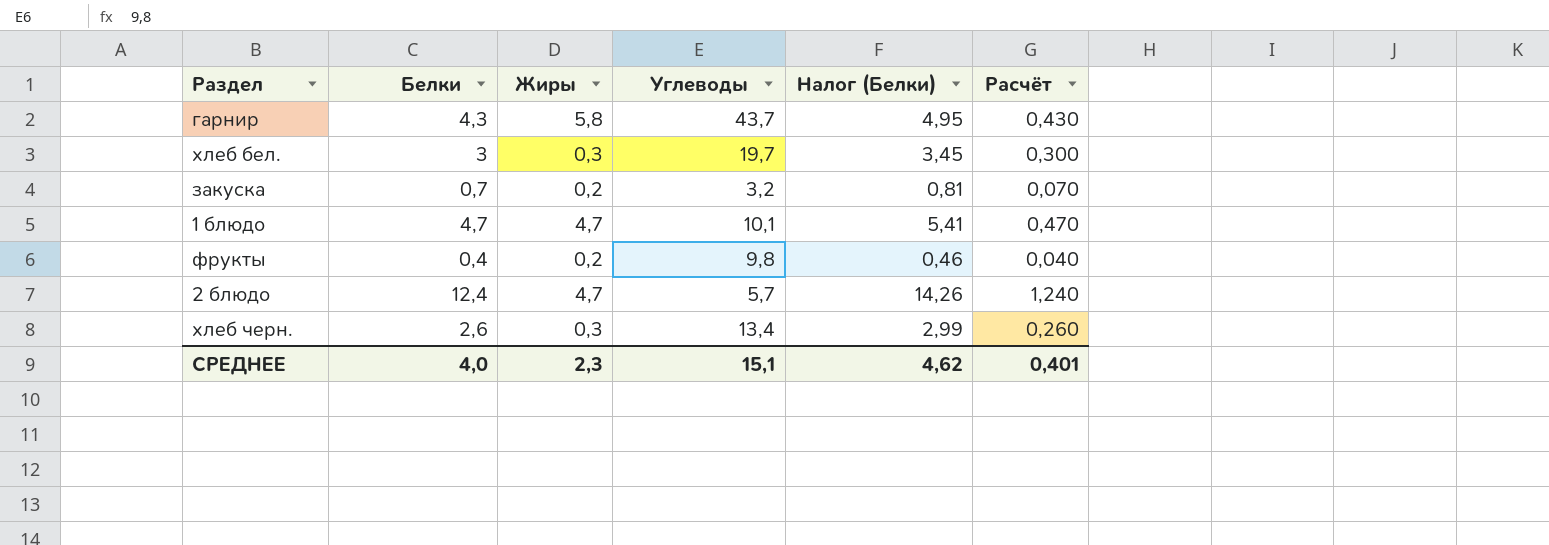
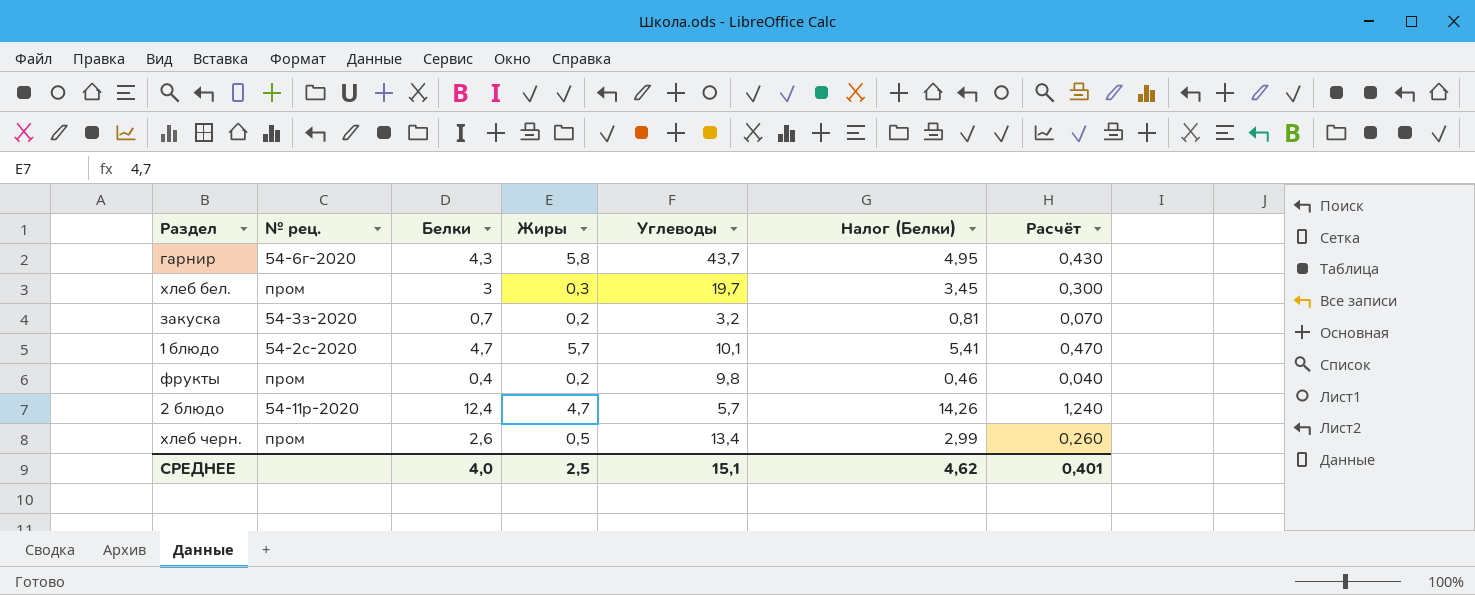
column № рец. | position: none -> 2
1 блюдо | Жиры: 4,7 -> 5,7
хлеб черн. | Жиры: 0,3 -> 0,5
СРЕДНЕЕ | Жиры: 2,3 -> 2,5

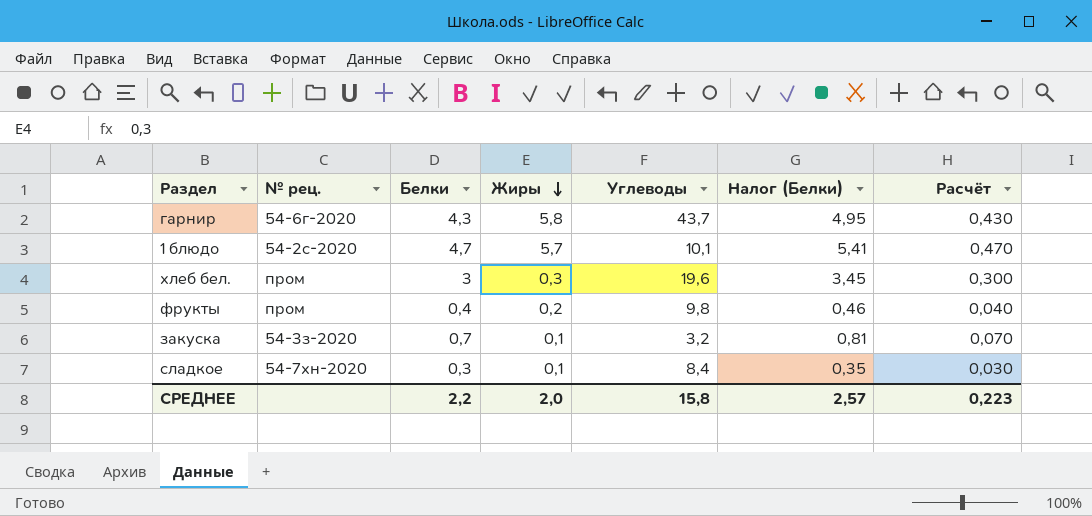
row order: none -> Жиры descending
row 2 блюдо: 54-11р-2020 | 12,4 | 4,7 | 5,7 | 14,26 | 1,240 -> none
row хлеб черн.: пром | 2,6 | 0,5 | 13,4 | 2,99 | 0,260 -> none
хлеб бел. | Углеводы: 19,7 -> 19,6
закуска | Жиры: 0,2 -> 0,1
row сладкое: none -> 54-7хн-2020 | 0,3 | 0,1 | 8,4 | 0,35 | 0,030
СРЕДНЕЕ | Белки: 4,0 -> 2,2
СРЕДНЕЕ | Жиры: 2,5 -> 2,0
СРЕДНЕЕ | Углеводы: 15,1 -> 15,8
СРЕДНЕЕ | Налог (Белки): 4,62 -> 2,57
СРЕДНЕЕ | Расчёт: 0,401 -> 0,223

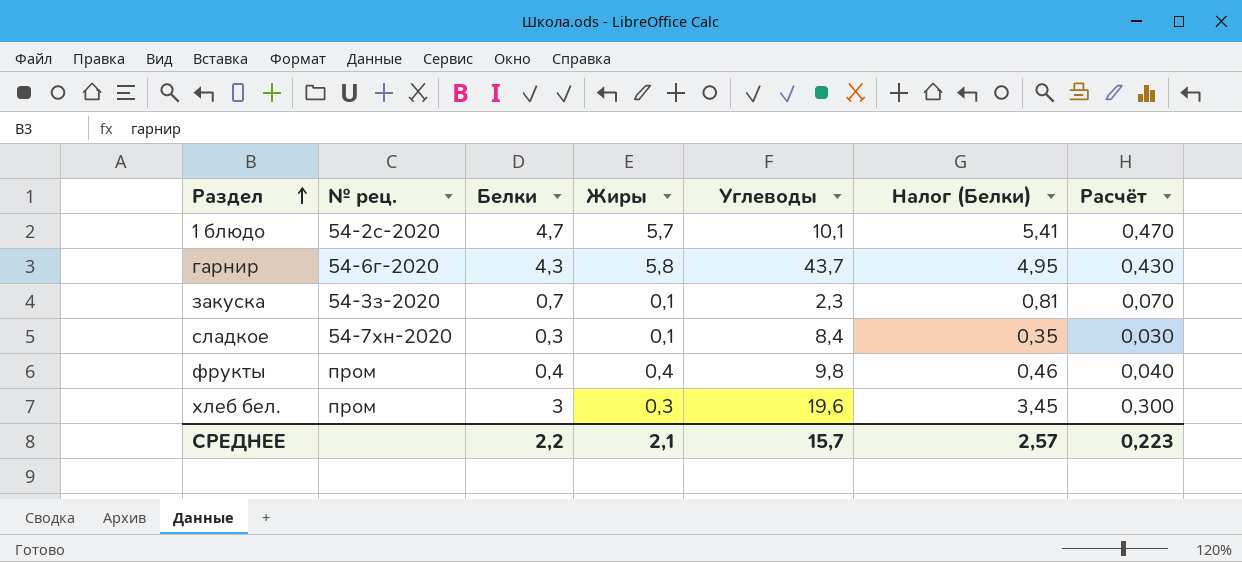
row order: Жиры descending -> Раздел ascending
закуска | Углеводы: 3,2 -> 2,3
фрукты | Жиры: 0,2 -> 0,4
СРЕДНЕЕ | Жиры: 2,0 -> 2,1
СРЕДНЕЕ | Углеводы: 15,8 -> 15,7

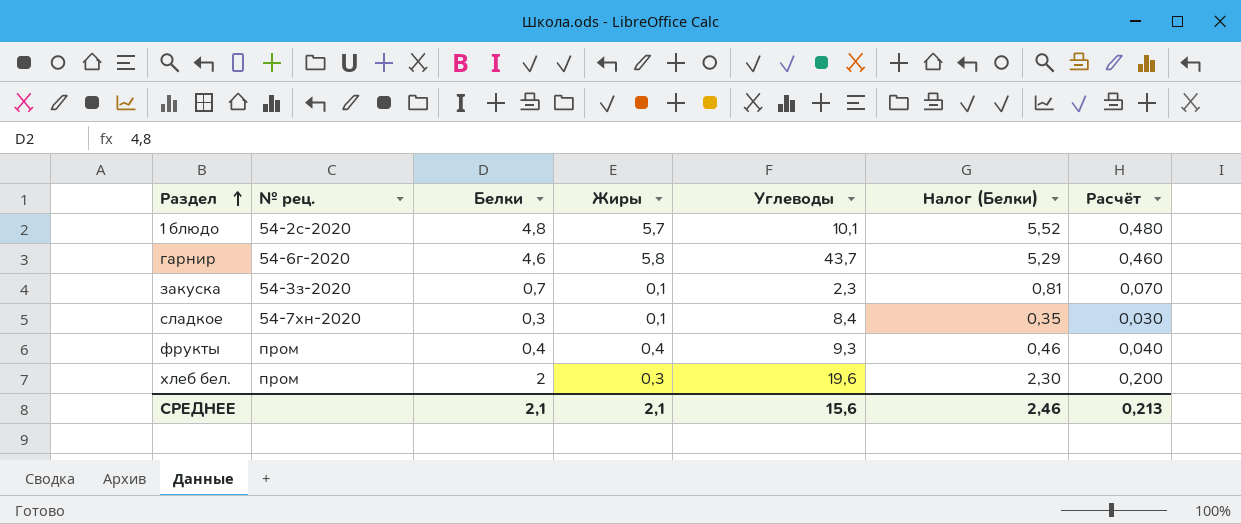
1 блюдо | Белки: 4,7 -> 4,8
1 блюдо | Налог (Белки): 5,41 -> 5,52
1 блюдо | Расчёт: 0,470 -> 0,480
гарнир | Белки: 4,3 -> 4,6
гарнир | Налог (Белки): 4,95 -> 5,29
гарнир | Расчёт: 0,430 -> 0,460
фрукты | Углеводы: 9,8 -> 9,3
хлеб бел. | Белки: 3 -> 2
хлеб бел. | Налог (Белки): 3,45 -> 2,30
хлеб бел. | Расчёт: 0,300 -> 0,200
СРЕДНЕЕ | Белки: 2,2 -> 2,1
СРЕДНЕЕ | Углеводы: 15,7 -> 15,6
СРЕДНЕЕ | Налог (Белки): 2,57 -> 2,46
СРЕДНЕЕ | Расчёт: 0,223 -> 0,213

